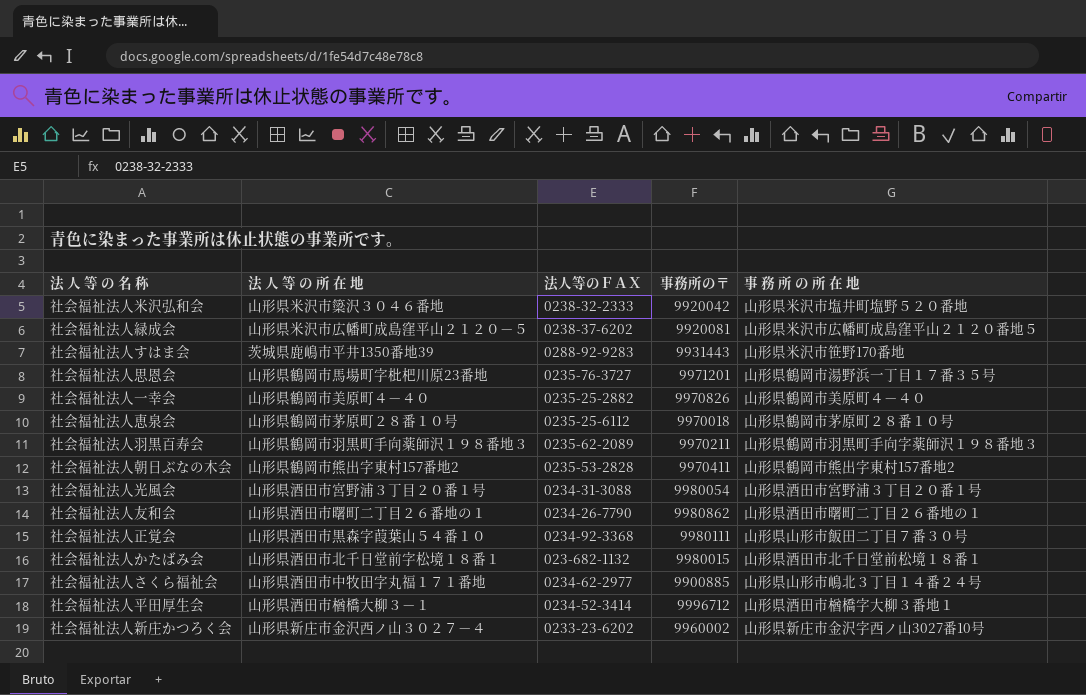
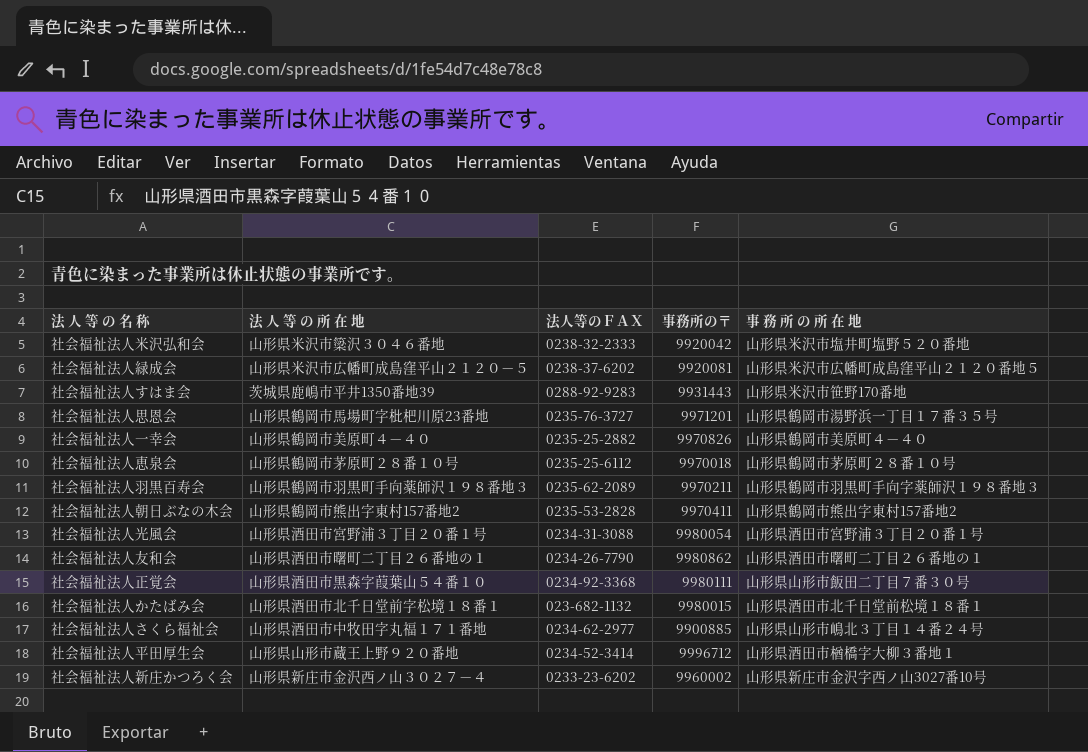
社会福祉法人平田厚生会 | 法 人 等 の 所 在 地: 山形県酒田市楢橋大柳３－１ -> 山形県山形市蔵王上野９２０番地

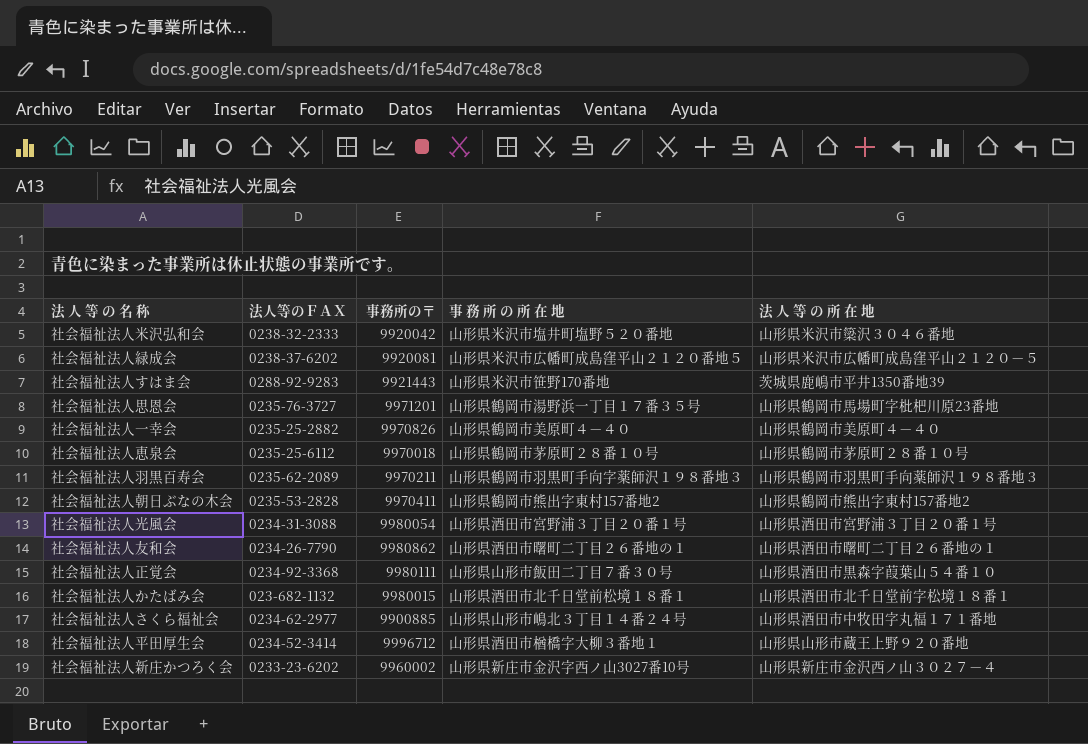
column 法 人 等 の 所 在 地 | position: 2 -> 5
社会福祉法人すはま会 | 事務所の〒: 9931443 -> 9921443

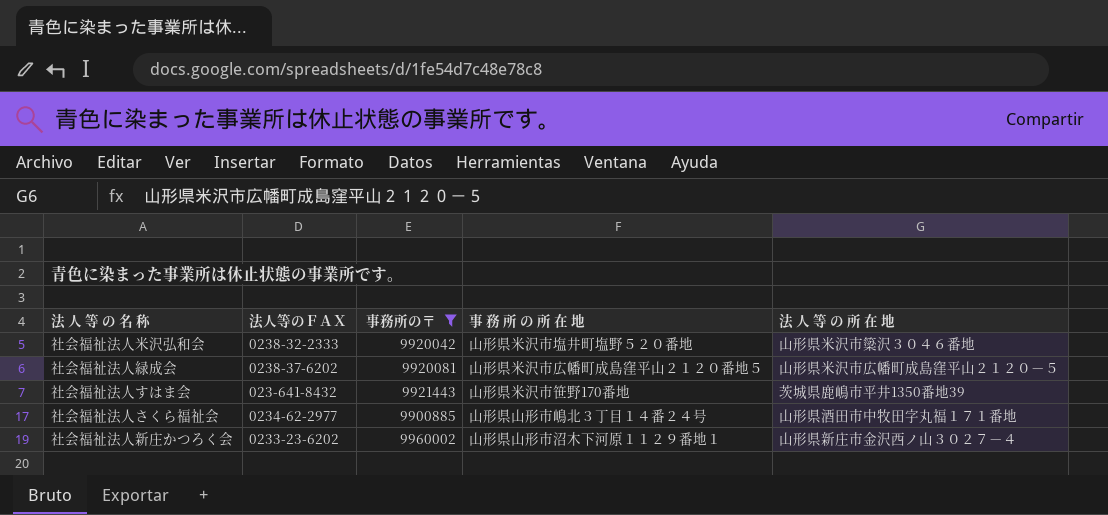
filter: none -> 事務所の〒 <= 9960002
社会福祉法人すはま会 | 法人等のＦＡＸ: 0288-92-9283 -> 023-641-8432
社会福祉法人新庄かつろく会 | 事 務 所 の 所 在 地: 山形県新庄市金沢字西ノ山3027番10号 -> 山形県山形市沼木下河原１１２９番地１

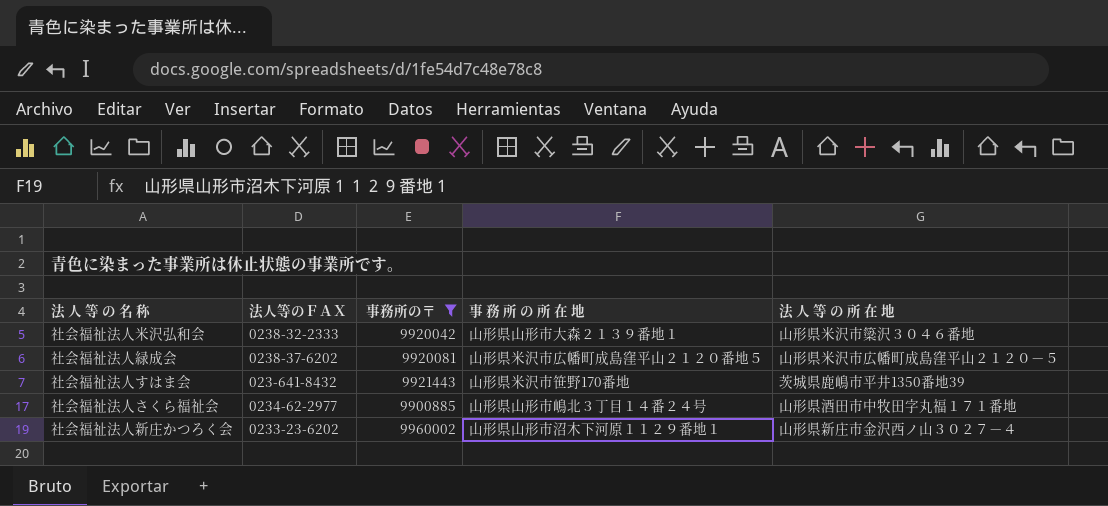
社会福祉法人米沢弘和会 | 事 務 所 の 所 在 地: 山形県米沢市塩井町塩野５２０番地 -> 山形県山形市大森２１３９番地１

